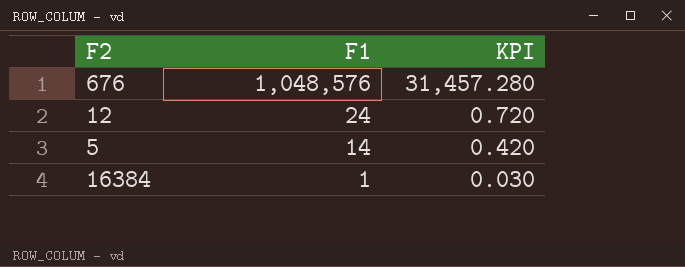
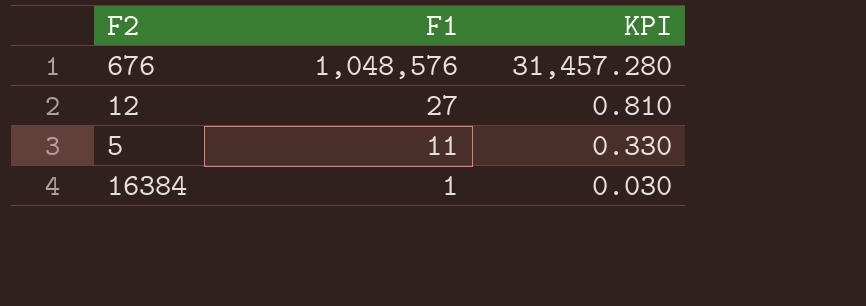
12 | F1: 24 -> 27
12 | KPI: 0.720 -> 0.810
5 | F1: 14 -> 11
5 | KPI: 0.420 -> 0.330

